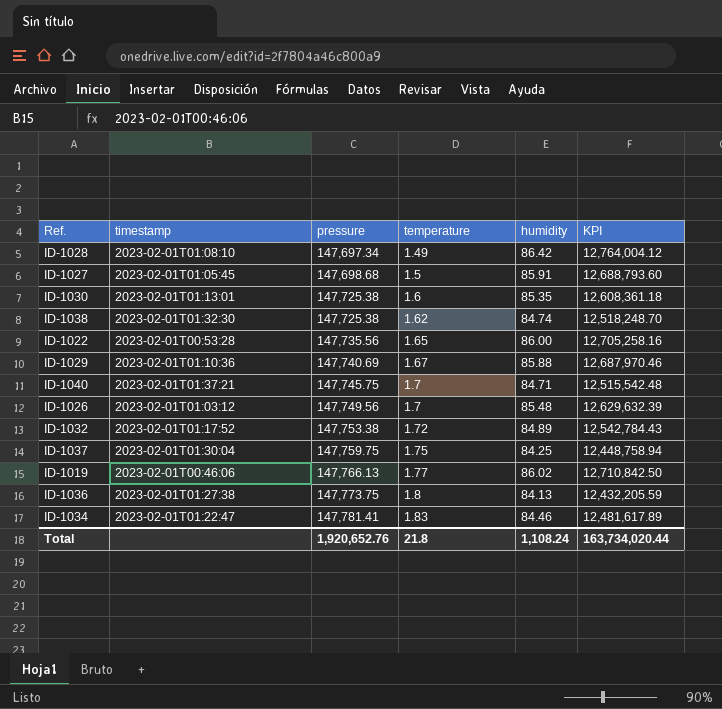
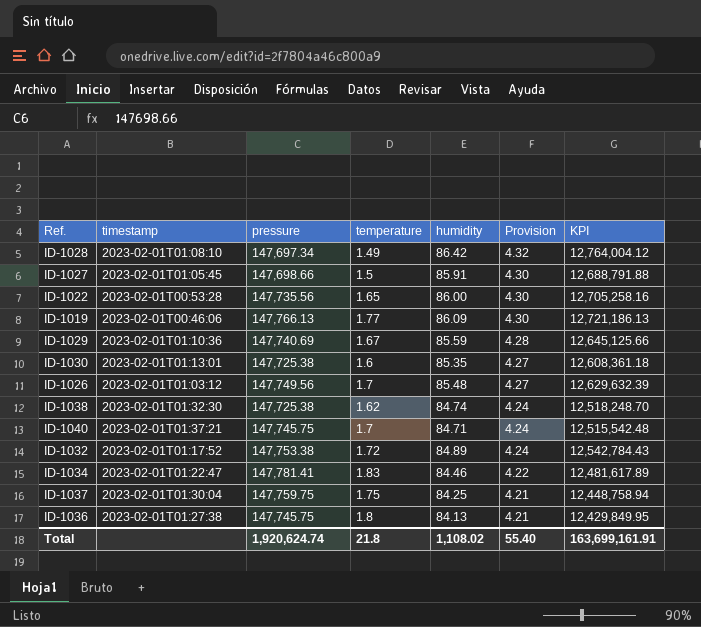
row order: pressure ascending -> Provision descending
column Provision | formula: none -> [humidity] * 0.05
ID-1027 | pressure: 147,698.68 -> 147,698.66
ID-1027 | KPI: 12,688,793.60 -> 12,688,791.88
ID-1019 | humidity: 86.02 -> 86.09
ID-1019 | KPI: 12,710,842.50 -> 12,721,186.13
ID-1029 | humidity: 85.88 -> 85.59
ID-1029 | KPI: 12,687,970.46 -> 12,645,125.66
ID-1036 | pressure: 147,773.75 -> 147,745.75
ID-1036 | KPI: 12,432,205.59 -> 12,429,849.95
Total | pressure: 1,920,652.76 -> 1,920,624.74
Total | humidity: 1,108.24 -> 1,108.02
Total | KPI: 163,734,020.44 -> 163,699,161.91

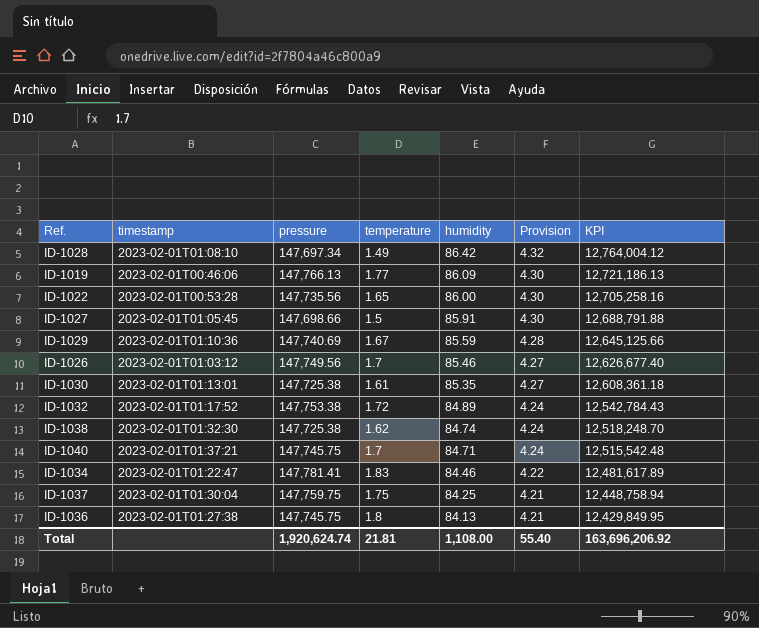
row order: Provision descending -> humidity descending
ID-1026 | humidity: 85.48 -> 85.46
ID-1026 | KPI: 12,629,632.39 -> 12,626,677.40
ID-1030 | temperature: 1.6 -> 1.61
Total | temperature: 21.8 -> 21.81
Total | humidity: 1,108.02 -> 1,108.00
Total | KPI: 163,699,161.91 -> 163,696,206.92

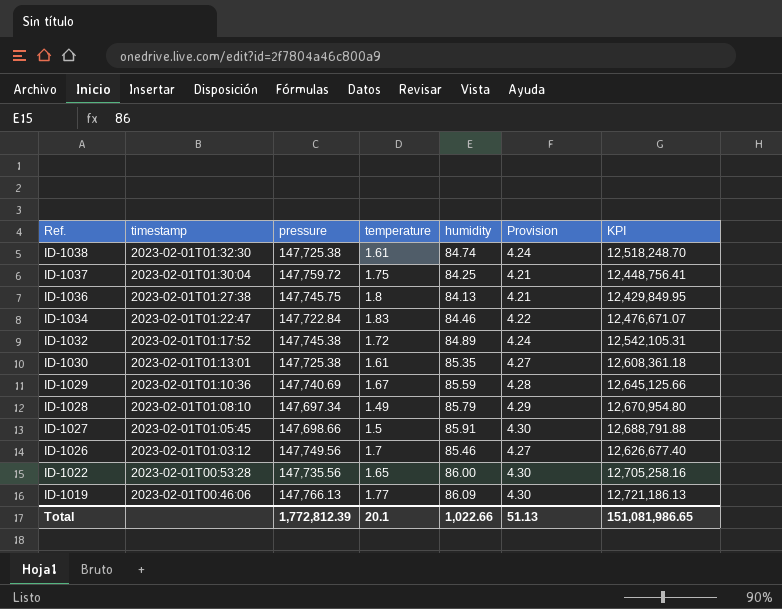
row order: humidity descending -> Ref. descending
row ID-1040: 2023-02-01T01:37:21 | 147,745.75 | 1.7 | 84.71 | 4.24 | 12,515,542.48 -> none
ID-1038 | temperature: 1.62 -> 1.61
ID-1037 | pressure: 147,759.75 -> 147,759.72
ID-1037 | KPI: 12,448,758.94 -> 12,448,756.41
ID-1034 | pressure: 147,781.41 -> 147,722.84
ID-1034 | KPI: 12,481,617.89 -> 12,476,671.07
ID-1032 | pressure: 147,753.38 -> 147,745.38
ID-1032 | KPI: 12,542,784.43 -> 12,542,105.31
ID-1028 | humidity: 86.42 -> 85.79
ID-1028 | Provision: 4.32 -> 4.29
ID-1028 | KPI: 12,764,004.12 -> 12,670,954.80
Total | pressure: 1,920,624.74 -> 1,772,812.39
Total | temperature: 21.81 -> 20.1
Total | humidity: 1,108.00 -> 1,022.66
Total | Provision: 55.40 -> 51.13
Total | KPI: 163,696,206.92 -> 151,081,986.65

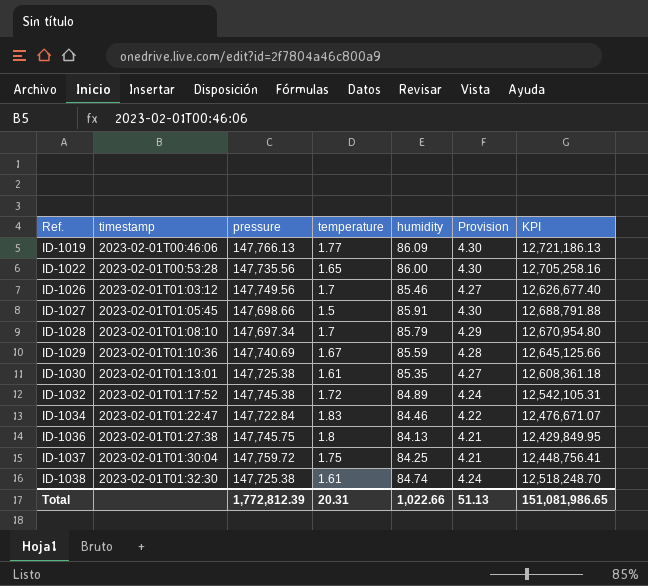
row order: Ref. descending -> Ref. ascending
ID-1028 | temperature: 1.49 -> 1.7
Total | temperature: 20.1 -> 20.31

